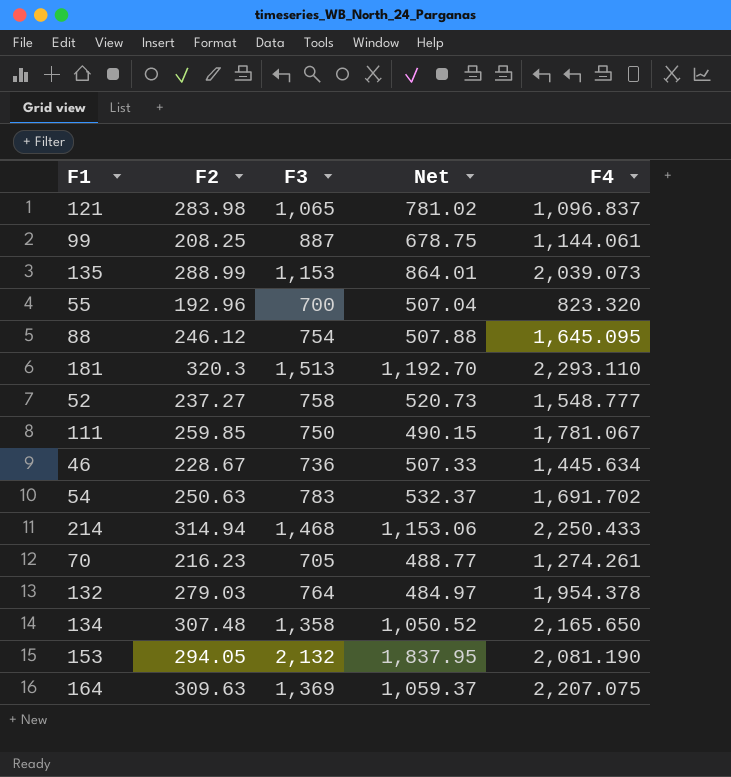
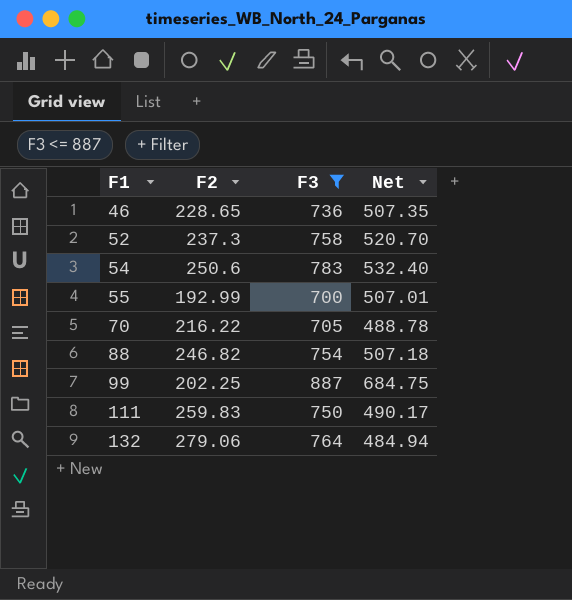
filter: none -> F3 <= 887
row order: none -> F1 ascending
column F4 | position: 5 -> none
46 | F2: 228.67 -> 228.65
46 | Net: 507.33 -> 507.35
52 | F2: 237.27 -> 237.3
52 | Net: 520.73 -> 520.70
54 | F2: 250.63 -> 250.6
54 | Net: 532.37 -> 532.40
55 | F2: 192.96 -> 192.99
55 | Net: 507.04 -> 507.01
70 | F2: 216.23 -> 216.22
70 | Net: 488.77 -> 488.78
88 | F2: 246.12 -> 246.82
88 | Net: 507.88 -> 507.18
99 | F2: 208.25 -> 202.25
99 | Net: 678.75 -> 684.75
111 | F2: 259.85 -> 259.83
111 | Net: 490.15 -> 490.17
132 | F2: 279.03 -> 279.06
132 | Net: 484.97 -> 484.94

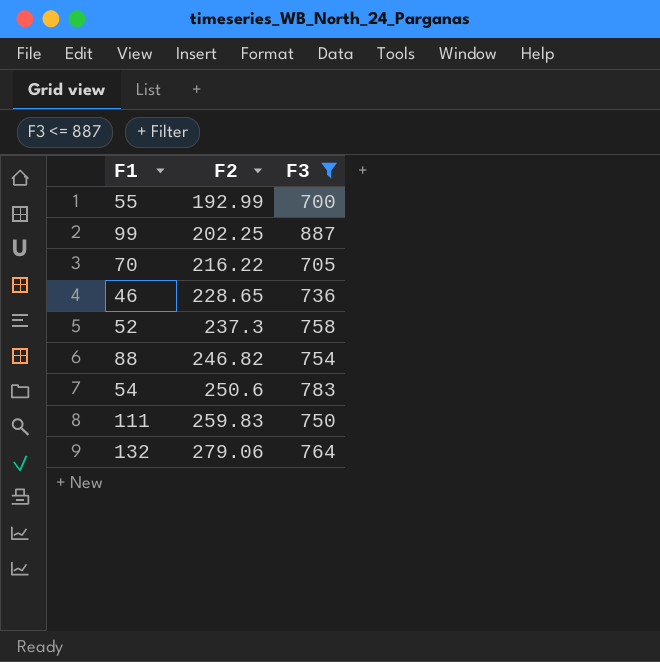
row order: F1 ascending -> F2 ascending
column Net | formula: [F3] - [F2] -> none

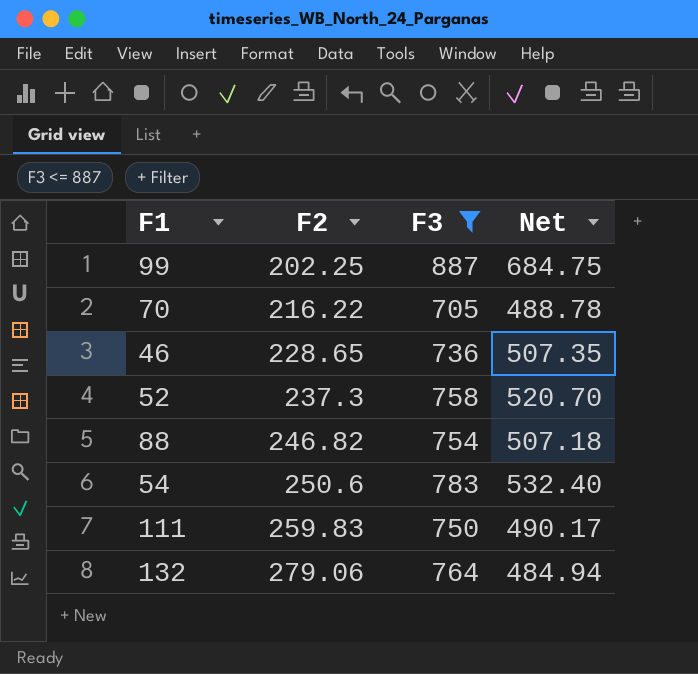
column Net | formula: none -> [F3] - [F2]
row 55: 192.99 | 700 -> none

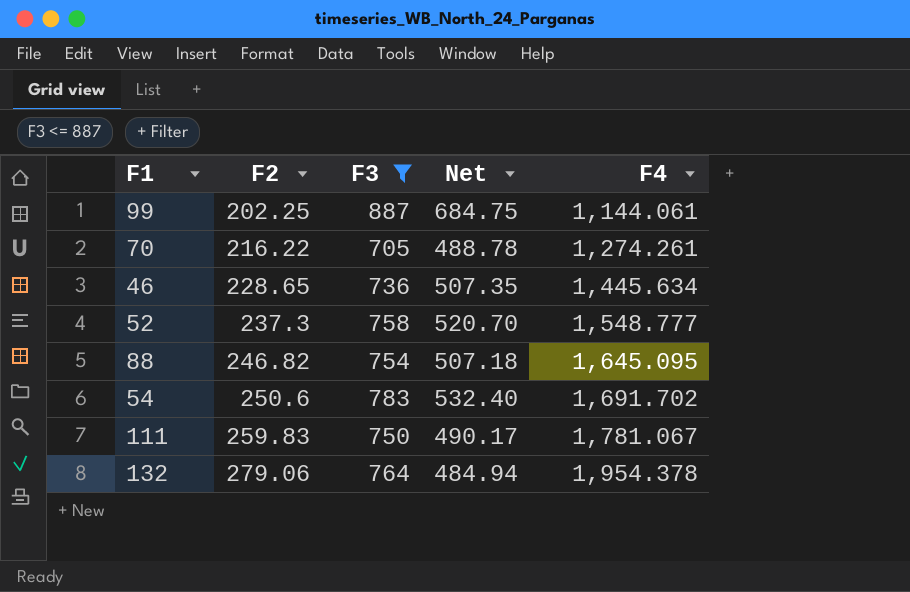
column F4 | position: none -> 5

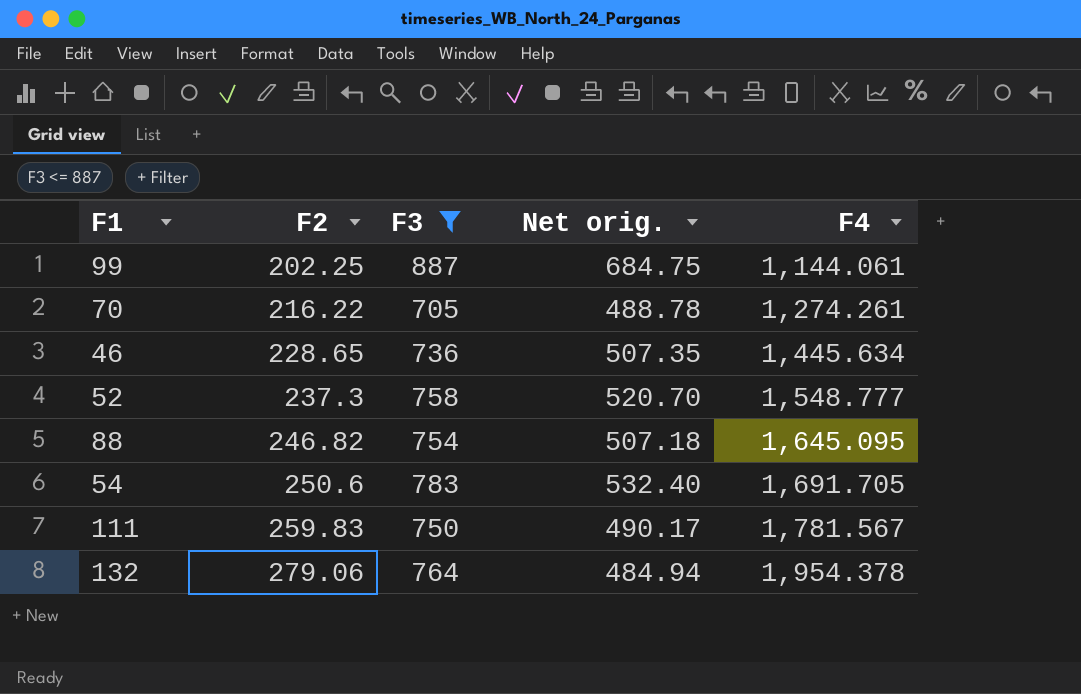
column name: Net -> Net orig.
54 | F4: 1,691.702 -> 1,691.705
111 | F4: 1,781.067 -> 1,781.567

